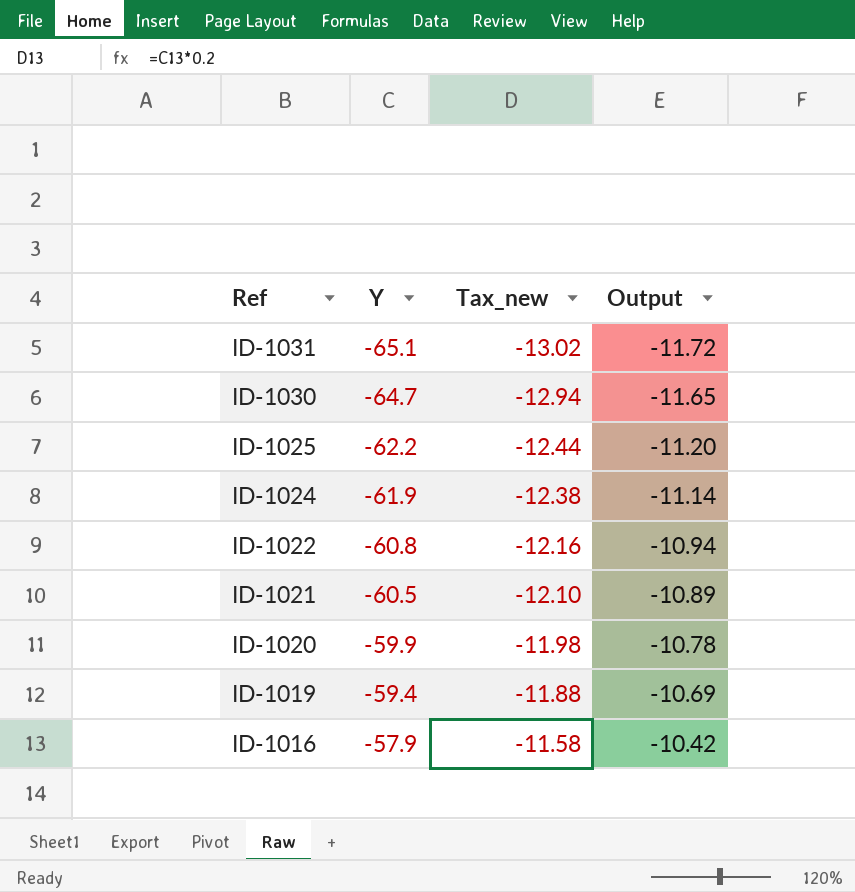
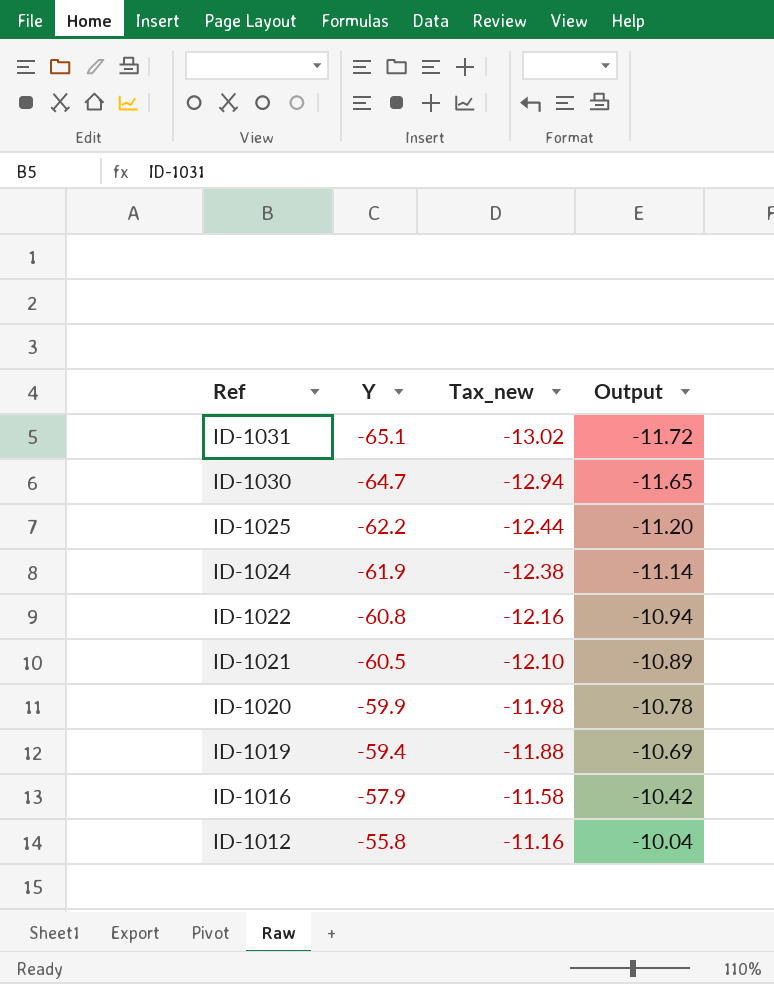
row ID-1012: none -> -55.8 | -11.16 | -10.04

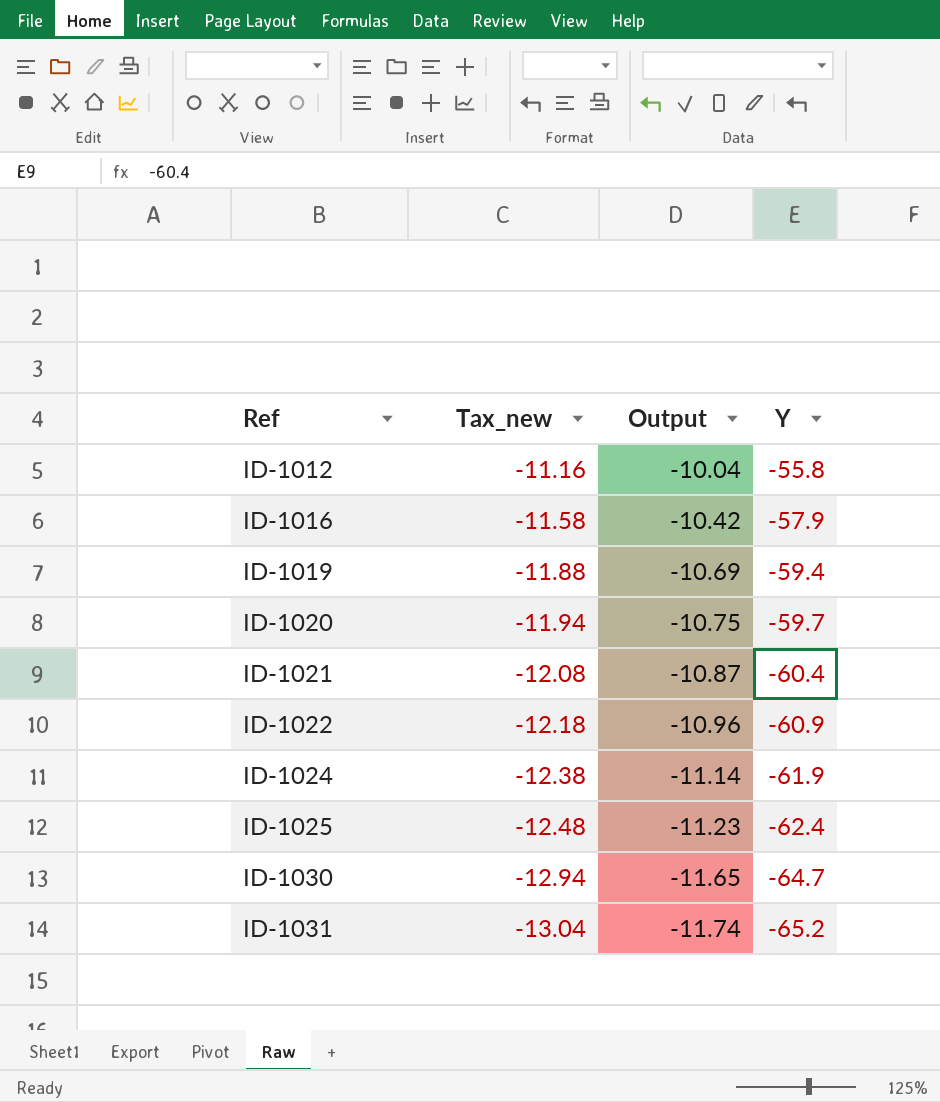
row order: Ref descending -> Ref ascending
column Y | position: 2 -> 4
ID-1020 | Tax_new: -11.98 -> -11.94
ID-1020 | Output: -10.78 -> -10.75
ID-1020 | Y: -59.9 -> -59.7
ID-1021 | Tax_new: -12.10 -> -12.08
ID-1021 | Output: -10.89 -> -10.87
ID-1021 | Y: -60.5 -> -60.4
ID-1022 | Tax_new: -12.16 -> -12.18
ID-1022 | Output: -10.94 -> -10.96
ID-1022 | Y: -60.8 -> -60.9
ID-1025 | Tax_new: -12.44 -> -12.48
ID-1025 | Output: -11.20 -> -11.23
ID-1025 | Y: -62.2 -> -62.4
ID-1031 | Tax_new: -13.02 -> -13.04
ID-1031 | Output: -11.72 -> -11.74
ID-1031 | Y: -65.1 -> -65.2

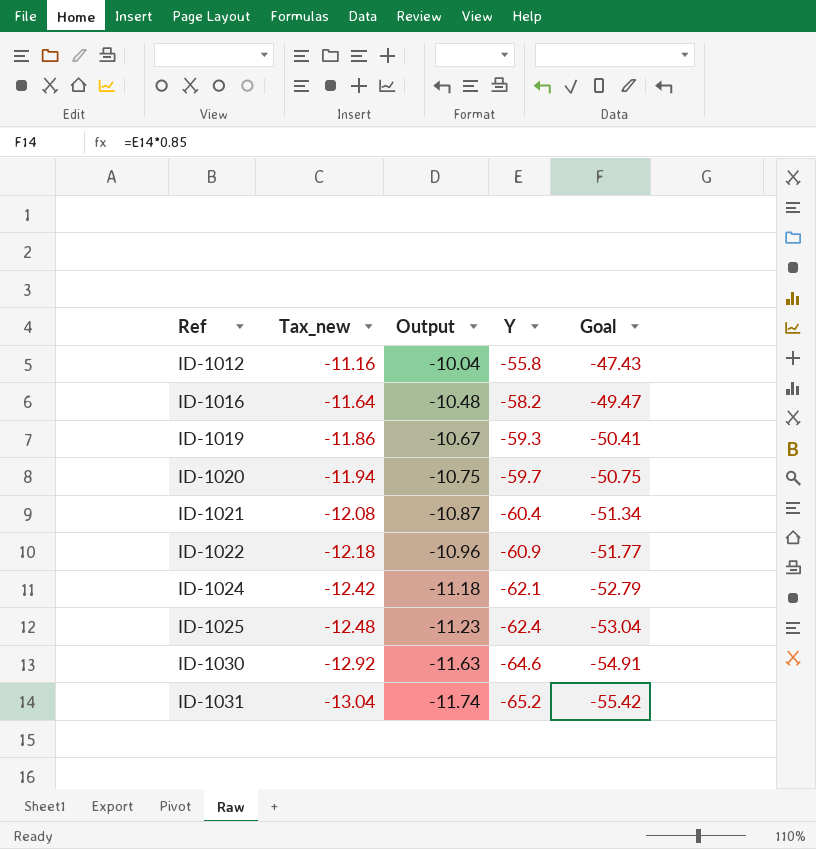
column Goal | formula: none -> [Y] * 0.85
ID-1016 | Tax_new: -11.58 -> -11.64
ID-1016 | Output: -10.42 -> -10.48
ID-1016 | Y: -57.9 -> -58.2
ID-1019 | Tax_new: -11.88 -> -11.86
ID-1019 | Output: -10.69 -> -10.67
ID-1019 | Y: -59.4 -> -59.3
ID-1024 | Tax_new: -12.38 -> -12.42
ID-1024 | Output: -11.14 -> -11.18
ID-1024 | Y: -61.9 -> -62.1
ID-1030 | Tax_new: -12.94 -> -12.92
ID-1030 | Output: -11.65 -> -11.63
ID-1030 | Y: -64.7 -> -64.6

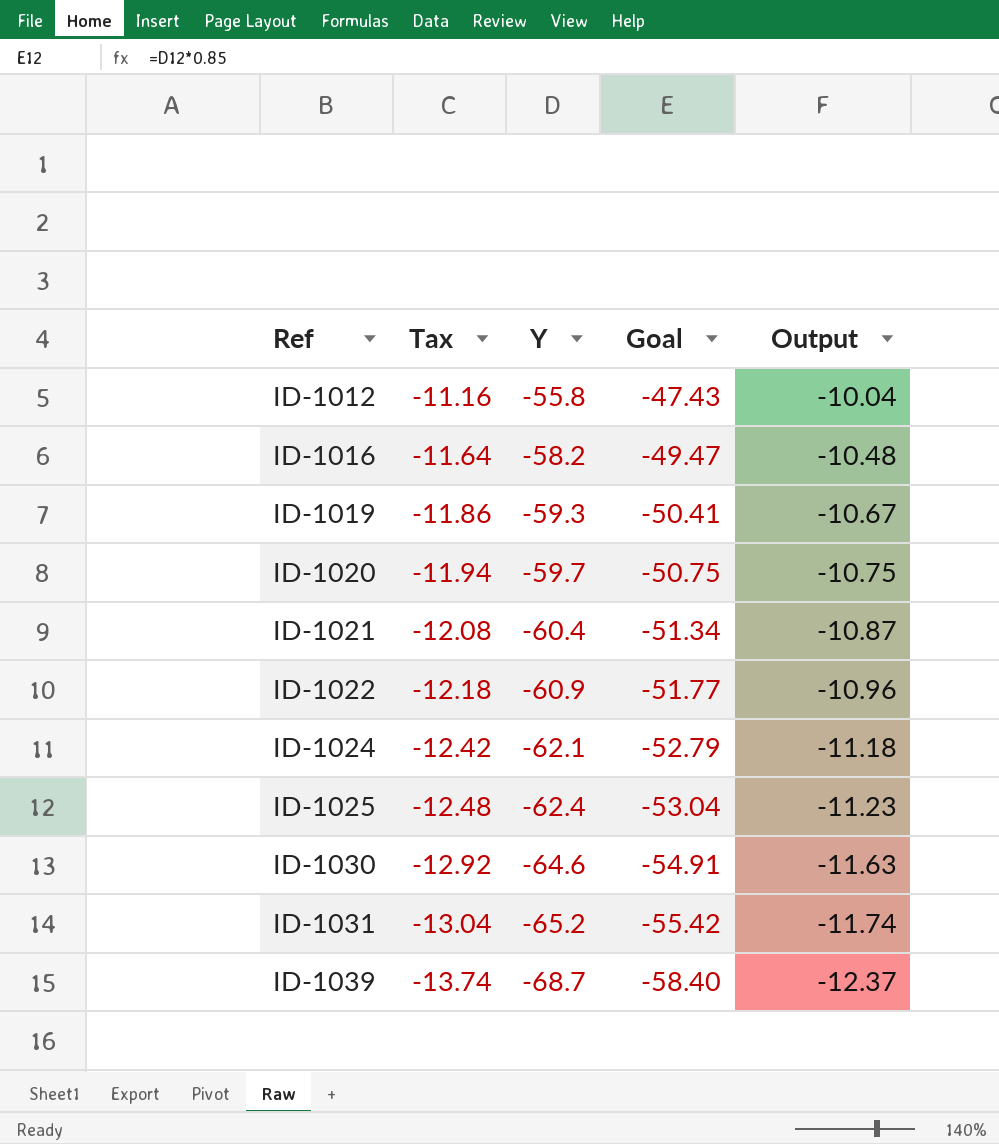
column name: Tax_new -> Tax
column Output | position: 3 -> 5
row ID-1039: none -> -13.74 | -68.7 | -58.40 | -12.37

